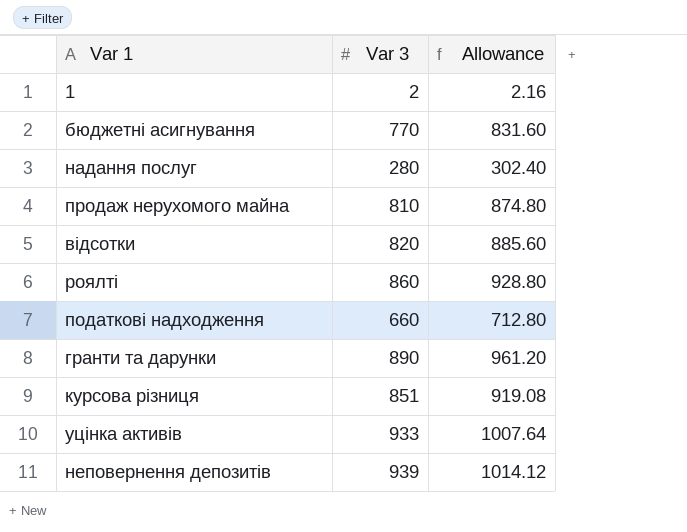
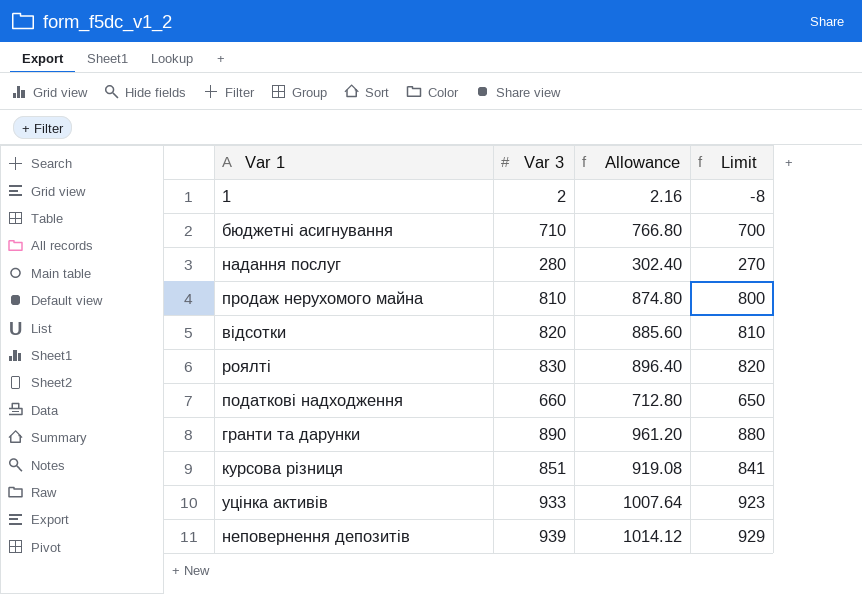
column Limit | formula: none -> [Var 3] - 10
бюджетні асигнування | Var 3: 770 -> 710
бюджетні асигнування | Allowance: 831.60 -> 766.80
роялті | Var 3: 860 -> 830
роялті | Allowance: 928.80 -> 896.40

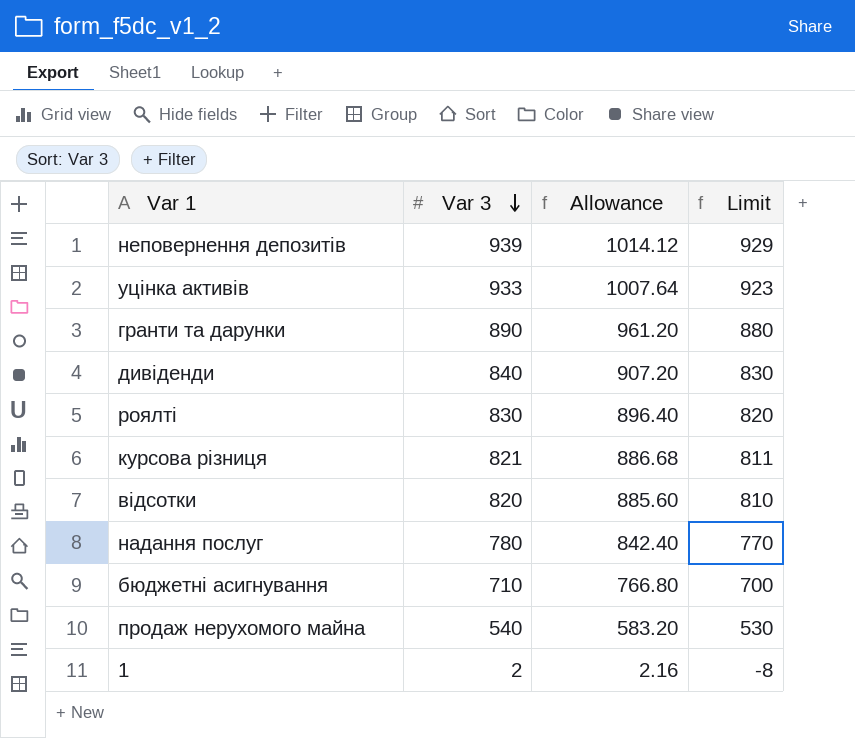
row order: none -> Var 3 descending
row податкові надходження: 660 | 712.80 | 650 -> none
row дивіденди: none -> 840 | 907.20 | 830
курсова різниця | Var 3: 851 -> 821
курсова різниця | Allowance: 919.08 -> 886.68
курсова різниця | Limit: 841 -> 811
надання послуг | Var 3: 280 -> 780
надання послуг | Allowance: 302.40 -> 842.40
надання послуг | Limit: 270 -> 770
продаж нерухомого майна | Var 3: 810 -> 540
продаж нерухомого майна | Allowance: 874.80 -> 583.20
продаж нерухомого майна | Limit: 800 -> 530

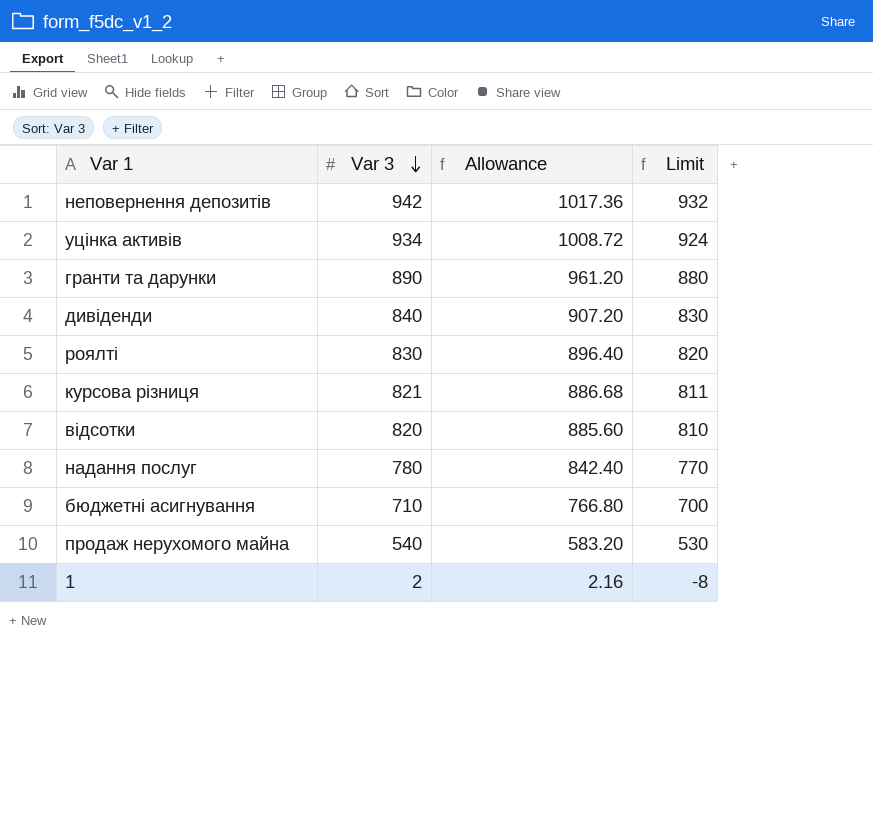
неповернення депозитів | Var 3: 939 -> 942
неповернення депозитів | Allowance: 1014.12 -> 1017.36
неповернення депозитів | Limit: 929 -> 932
уцінка активів | Var 3: 933 -> 934
уцінка активів | Allowance: 1007.64 -> 1008.72
уцінка активів | Limit: 923 -> 924

